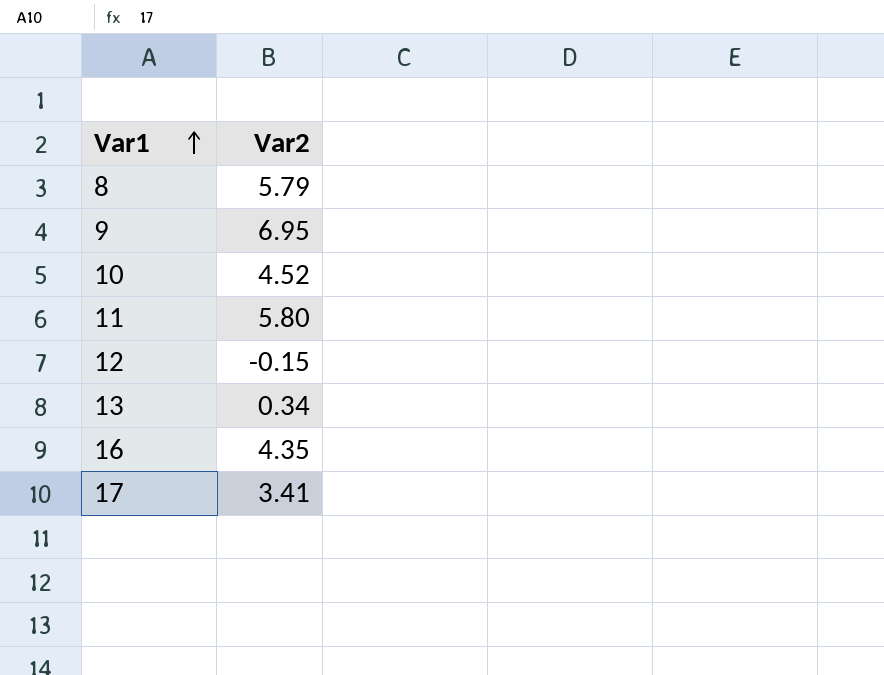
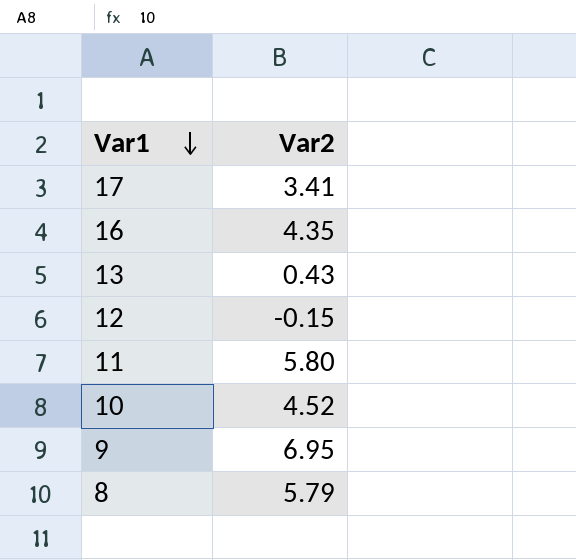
row order: Var1 ascending -> Var1 descending
13 | Var2: 0.34 -> 0.43

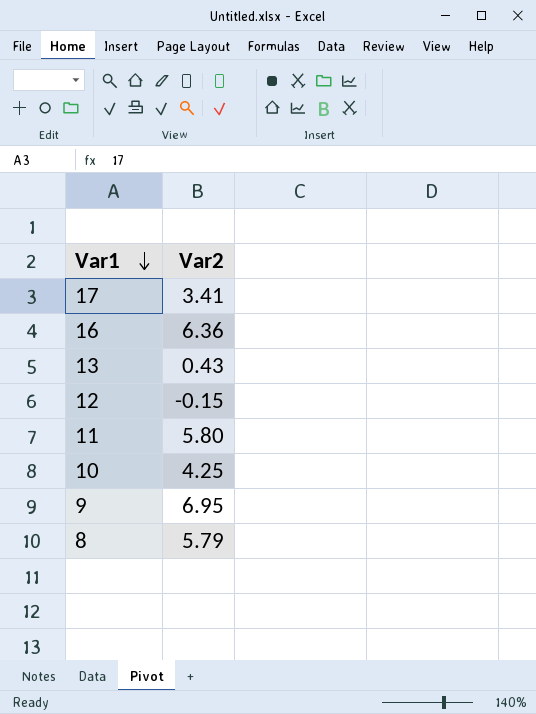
16 | Var2: 4.35 -> 6.36
10 | Var2: 4.52 -> 4.25

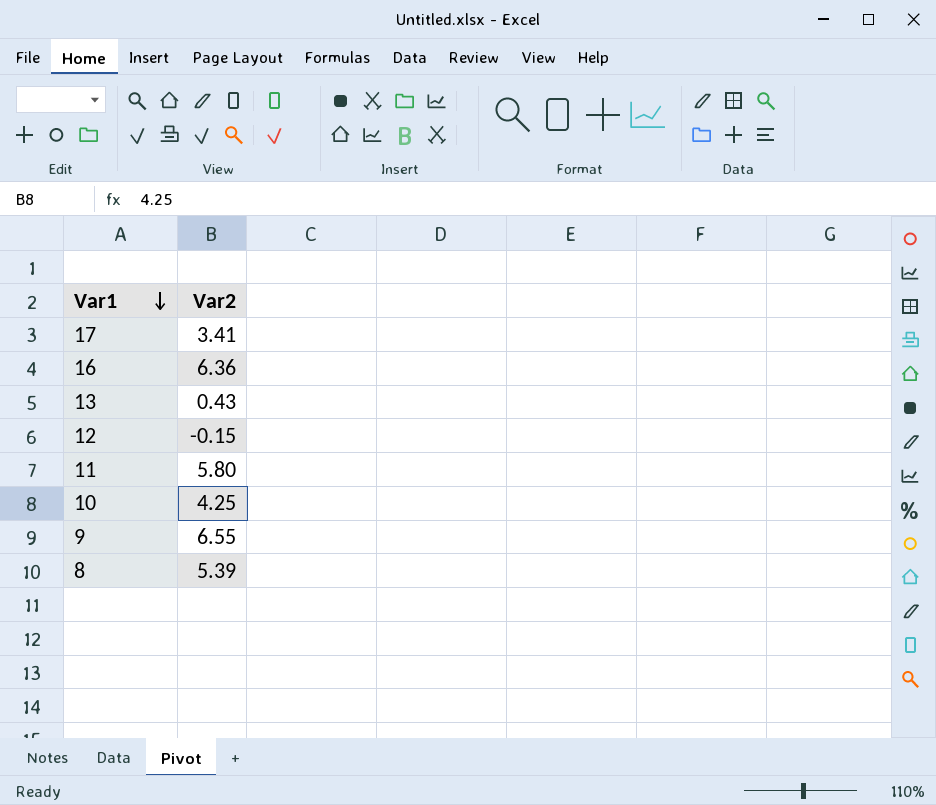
9 | Var2: 6.95 -> 6.55
8 | Var2: 5.79 -> 5.39

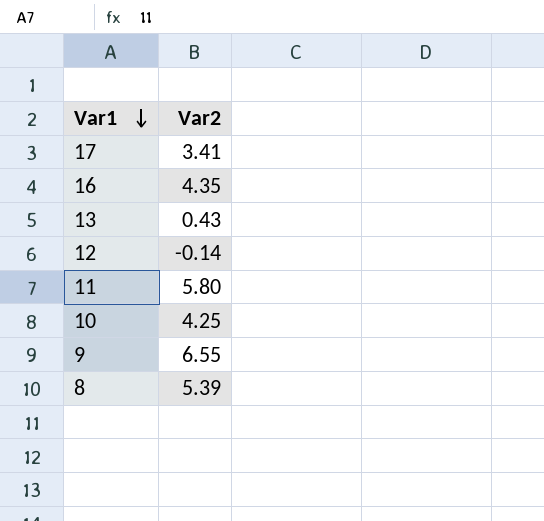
16 | Var2: 6.36 -> 4.35
12 | Var2: -0.15 -> -0.14

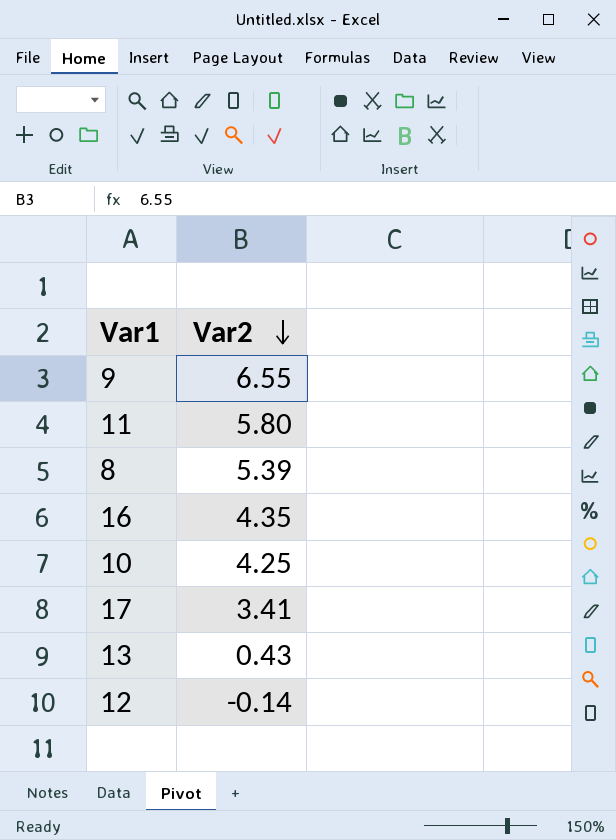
row order: Var1 descending -> Var2 descending

